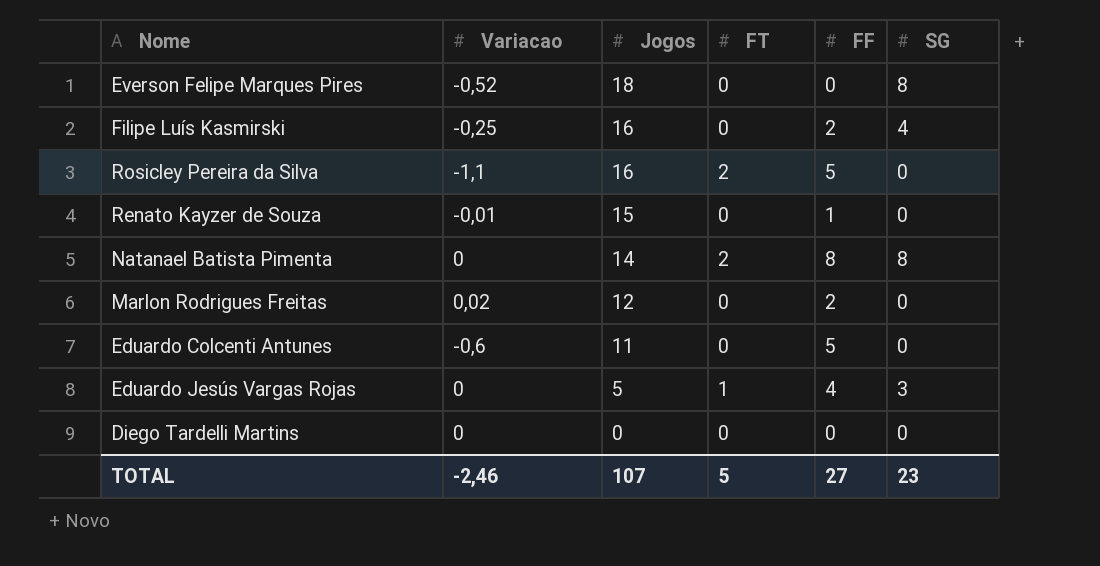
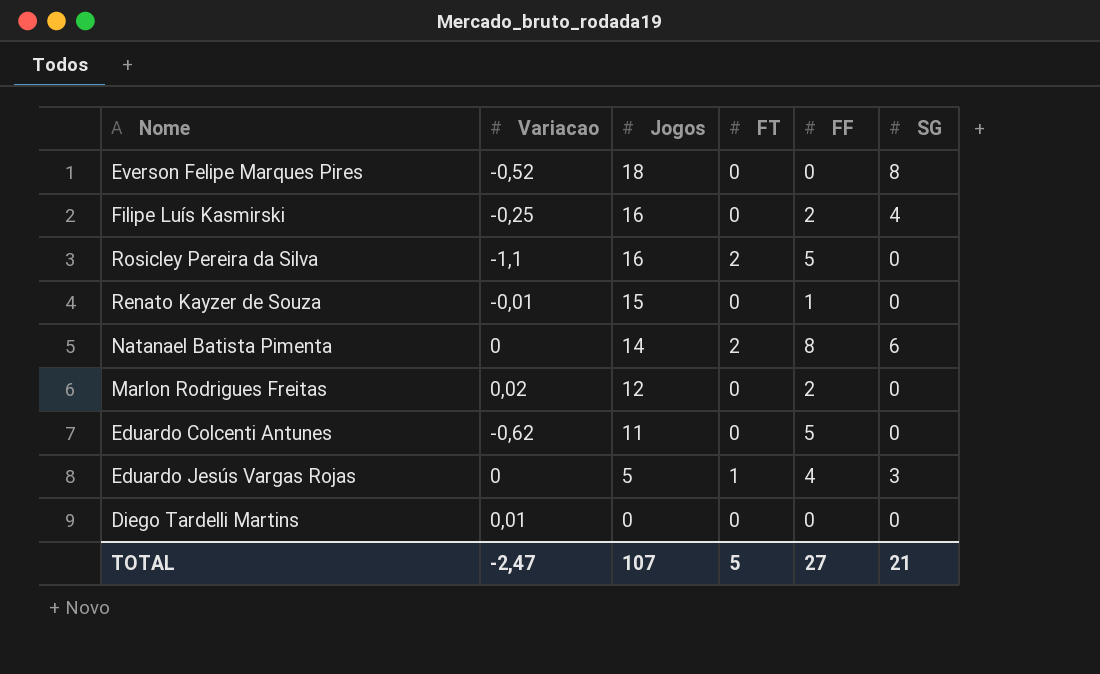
Natanael Batista Pimenta | SG: 8 -> 6
Eduardo Colcenti Antunes | Variacao: -0,6 -> -0,62
Diego Tardelli Martins | Variacao: 0 -> 0,01
TOTAL | Variacao: -2,46 -> -2,47
TOTAL | SG: 23 -> 21

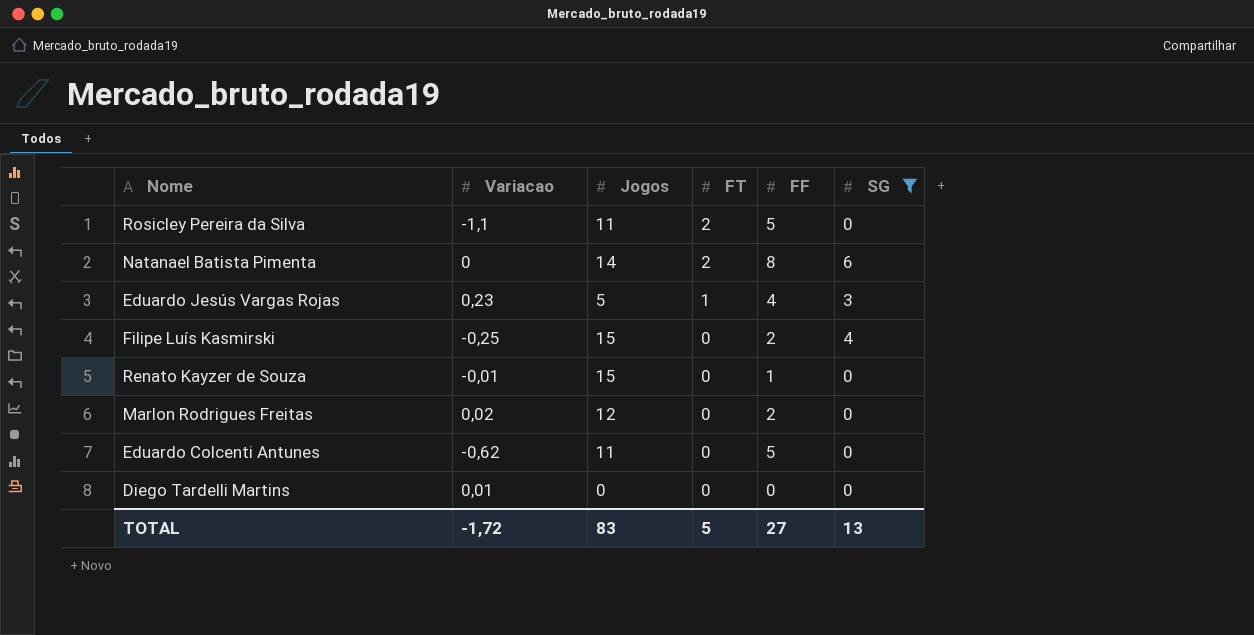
filter: none -> SG != 8
row order: Jogos descending -> FT descending
Rosicley Pereira da Silva | Jogos: 16 -> 11
Eduardo Jesús Vargas Rojas | Variacao: 0 -> 0,23
Filipe Luís Kasmirski | Jogos: 16 -> 15
TOTAL | Variacao: -2,47 -> -1,72
TOTAL | Jogos: 107 -> 83
TOTAL | SG: 21 -> 13

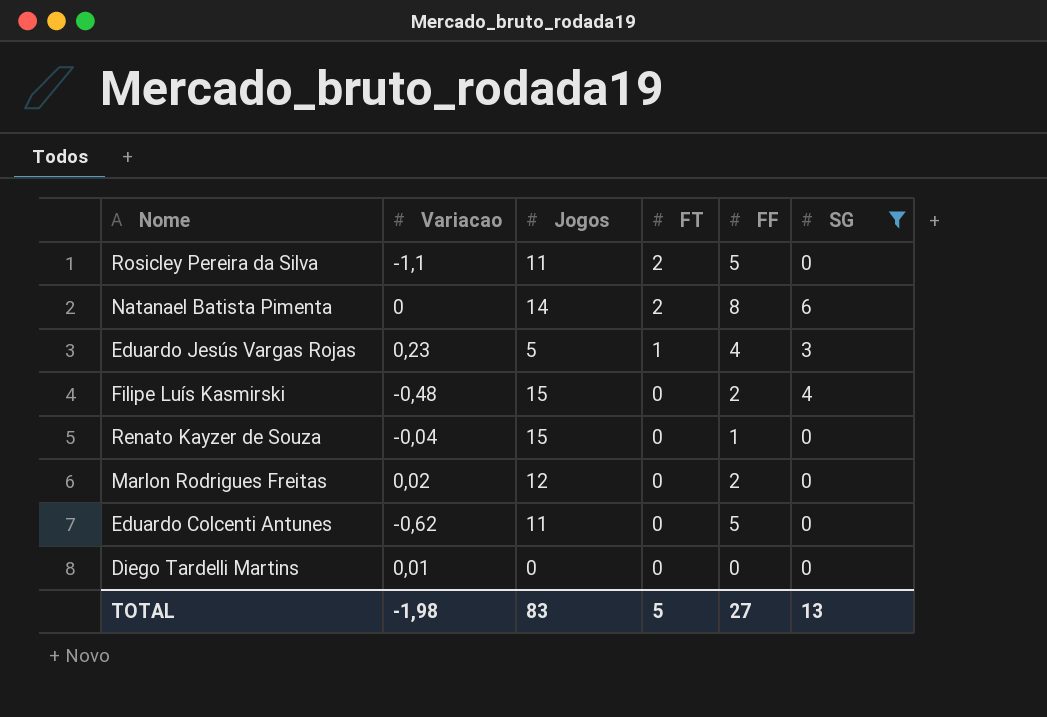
Filipe Luís Kasmirski | Variacao: -0,25 -> -0,48
Renato Kayzer de Souza | Variacao: -0,01 -> -0,04
TOTAL | Variacao: -1,72 -> -1,98

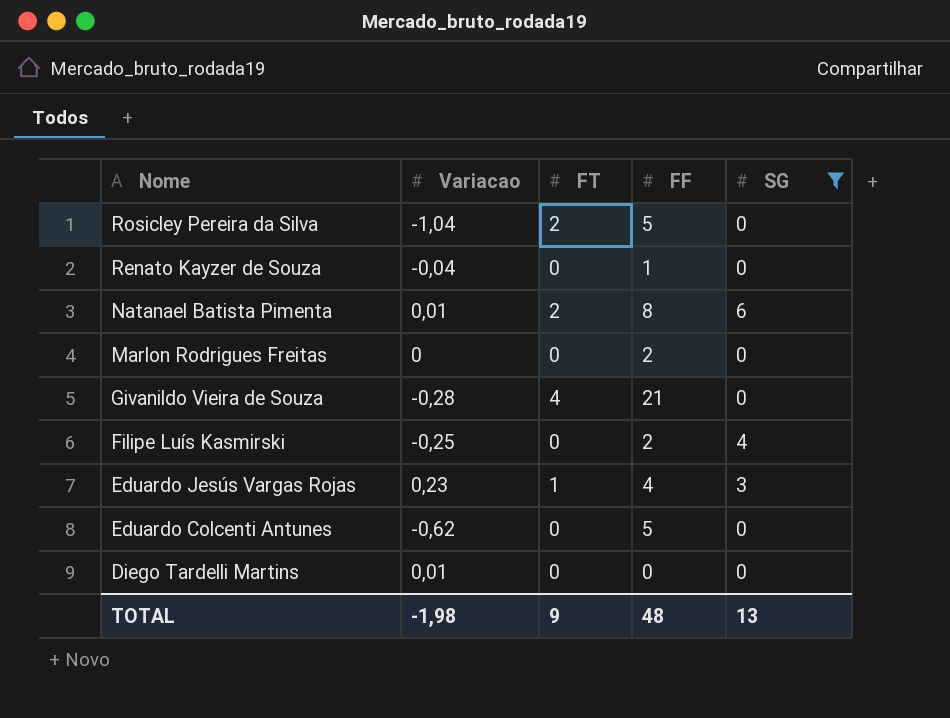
row order: FT descending -> Nome descending
column Jogos | position: 3 -> none
Rosicley Pereira da Silva | Variacao: -1,1 -> -1,04
Natanael Batista Pimenta | Variacao: 0 -> 0,01
Marlon Rodrigues Freitas | Variacao: 0,02 -> 0
row Givanildo Vieira de Souza: none -> -0,28 | 4 | 21 | 0
Filipe Luís Kasmirski | Variacao: -0,48 -> -0,25
TOTAL | FT: 5 -> 9
TOTAL | FF: 27 -> 48

